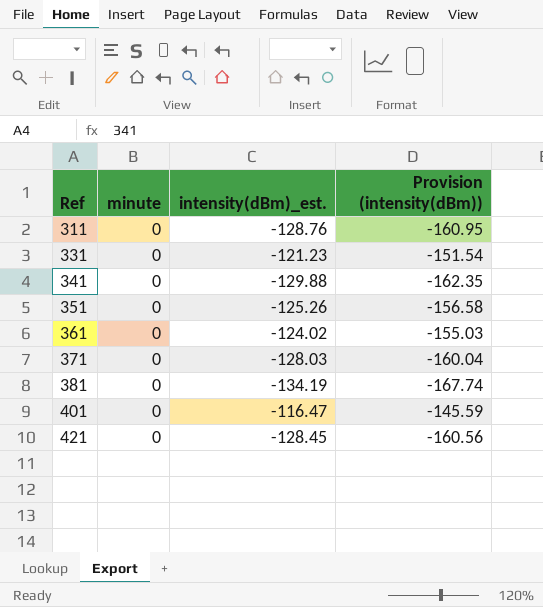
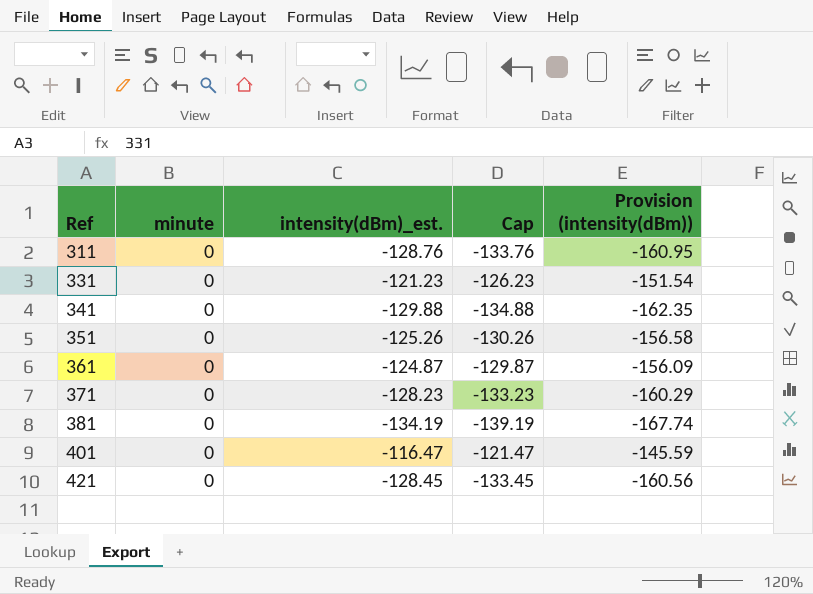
column Cap | formula: none -> [intensity(dBm)_est.] - 5
361 | intensity(dBm)_est.: -124.02 -> -124.87
361 | Provision (intensity(dBm)): -155.03 -> -156.09
371 | intensity(dBm)_est.: -128.03 -> -128.23
371 | Provision (intensity(dBm)): -160.04 -> -160.29

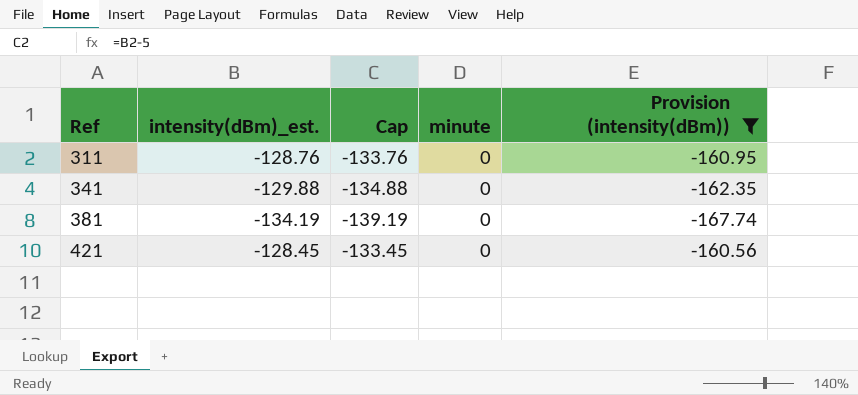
filter: none -> Provision (intensity(dBm)) <= -160.56
column minute | position: 2 -> 4

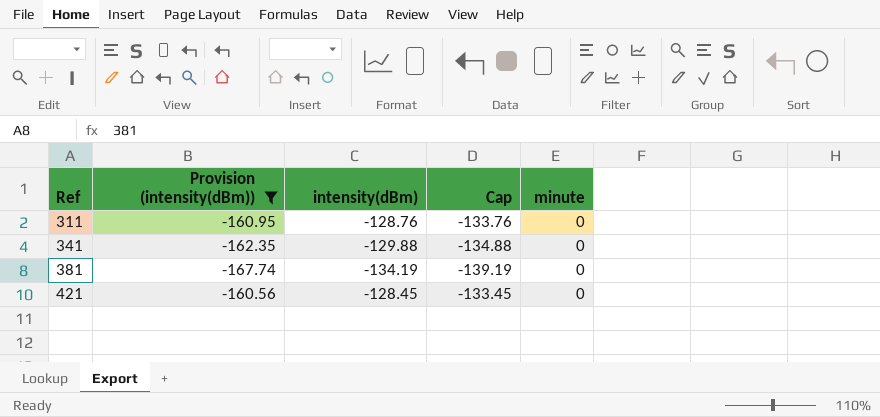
column Provision (intensity(dBm)) | position: 5 -> 2
column name: intensity(dBm)_est. -> intensity(dBm)

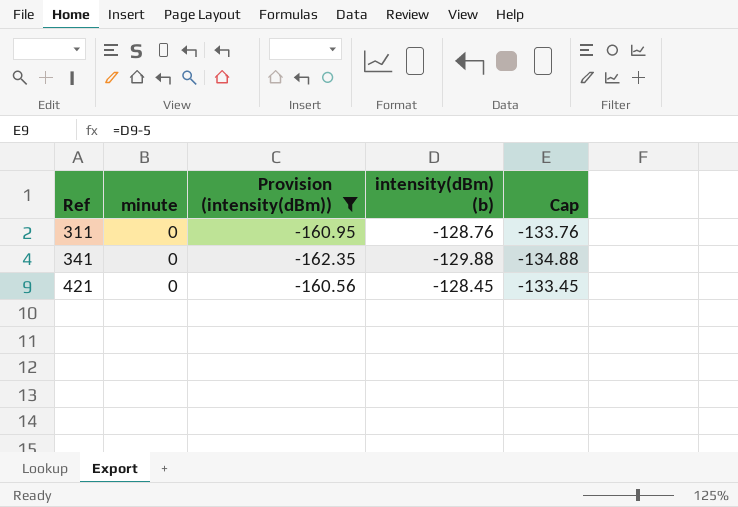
column minute | position: 5 -> 2
column name: intensity(dBm) -> intensity(dBm) (b)
row 381: -167.74 | -134.19 | -139.19 | 0 -> none

